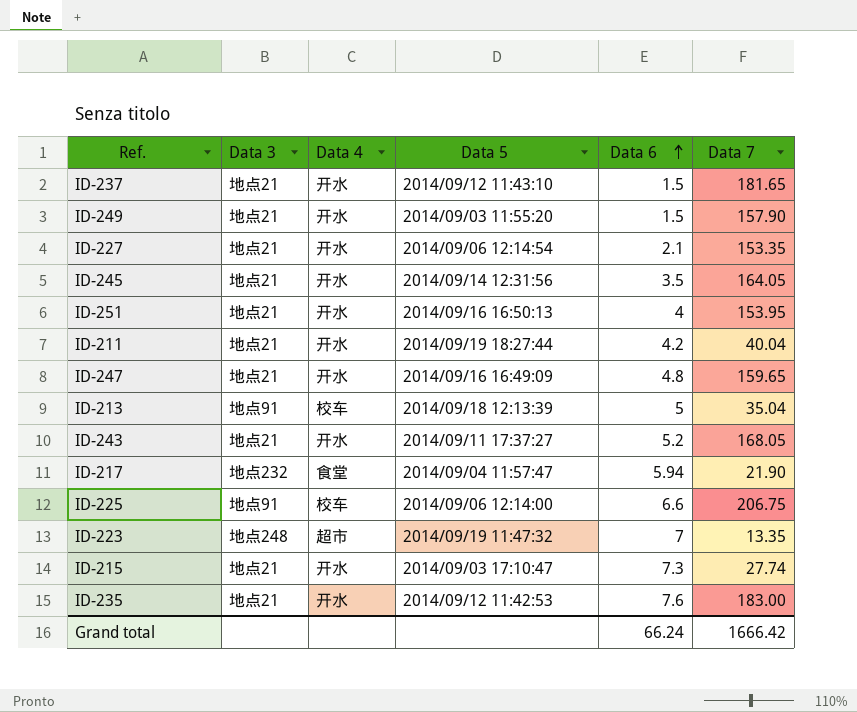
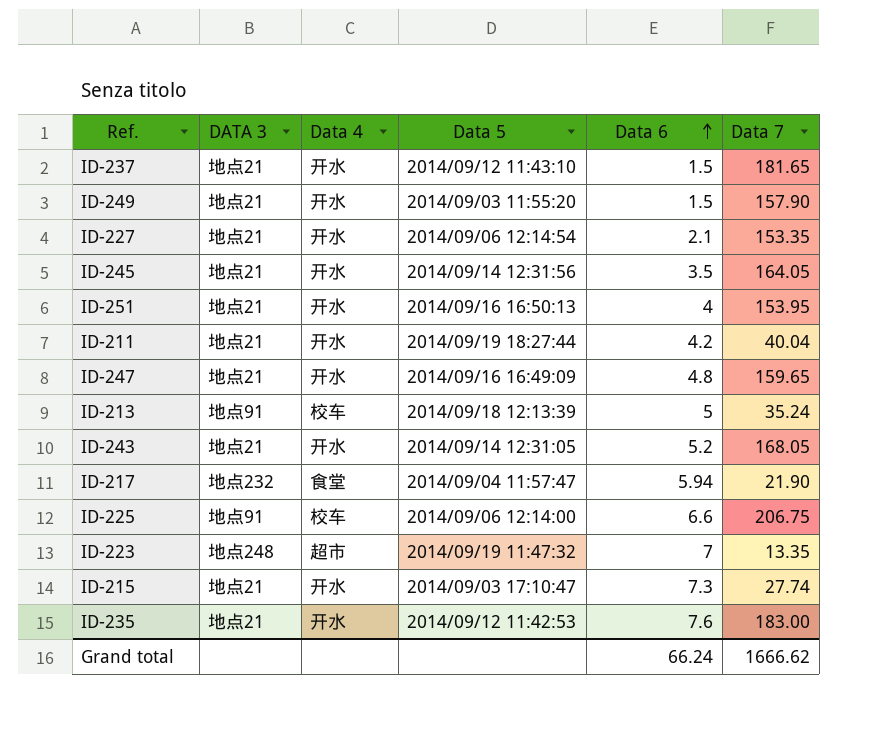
column name: Data 3 -> DATA 3
ID-213 | Data 7: 35.04 -> 35.24
ID-243 | Data 5: 2014/09/11 17:37:27 -> 2014/09/14 12:31:05
Grand total | Data 7: 1666.42 -> 1666.62

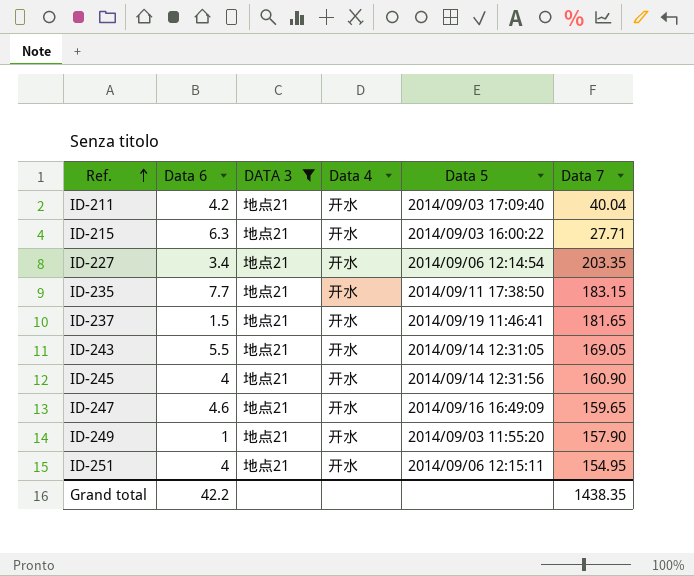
filter: none -> DATA 3 = 地点21
row order: Data 6 ascending -> Ref. ascending
column Data 6 | position: 5 -> 2
ID-211 | Data 5: 2014/09/19 18:27:44 -> 2014/09/03 17:09:40
ID-215 | Data 6: 7.3 -> 6.3
ID-215 | Data 5: 2014/09/03 17:10:47 -> 2014/09/03 16:00:22
ID-215 | Data 7: 27.74 -> 27.71
ID-227 | Data 6: 2.1 -> 3.4
ID-227 | Data 7: 153.35 -> 203.35
ID-235 | Data 6: 7.6 -> 7.7
ID-235 | Data 5: 2014/09/12 11:42:53 -> 2014/09/11 17:38:50
ID-235 | Data 7: 183.00 -> 183.15
ID-237 | Data 5: 2014/09/12 11:43:10 -> 2014/09/19 11:46:41
ID-243 | Data 6: 5.2 -> 5.5
ID-243 | Data 7: 168.05 -> 169.05
ID-245 | Data 6: 3.5 -> 4
ID-245 | Data 7: 164.05 -> 160.90
ID-247 | Data 6: 4.8 -> 4.6
ID-249 | Data 6: 1.5 -> 1
ID-251 | Data 5: 2014/09/16 16:50:13 -> 2014/09/06 12:15:11
ID-251 | Data 7: 153.95 -> 154.95
Grand total | Data 6: 66.24 -> 42.2
Grand total | Data 7: 1666.62 -> 1438.35

